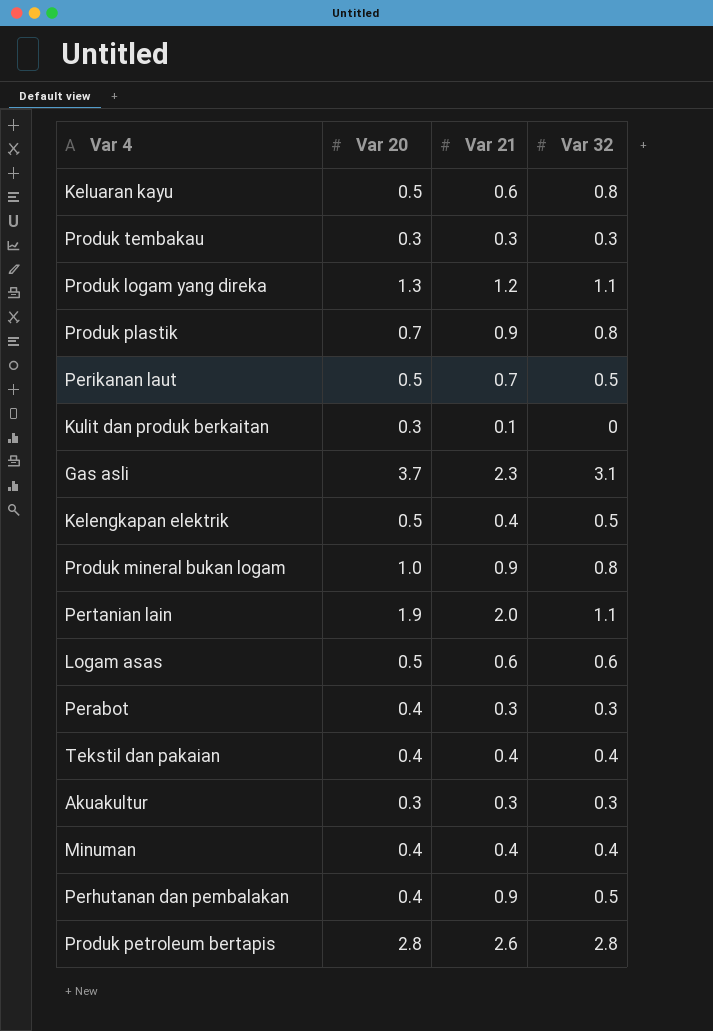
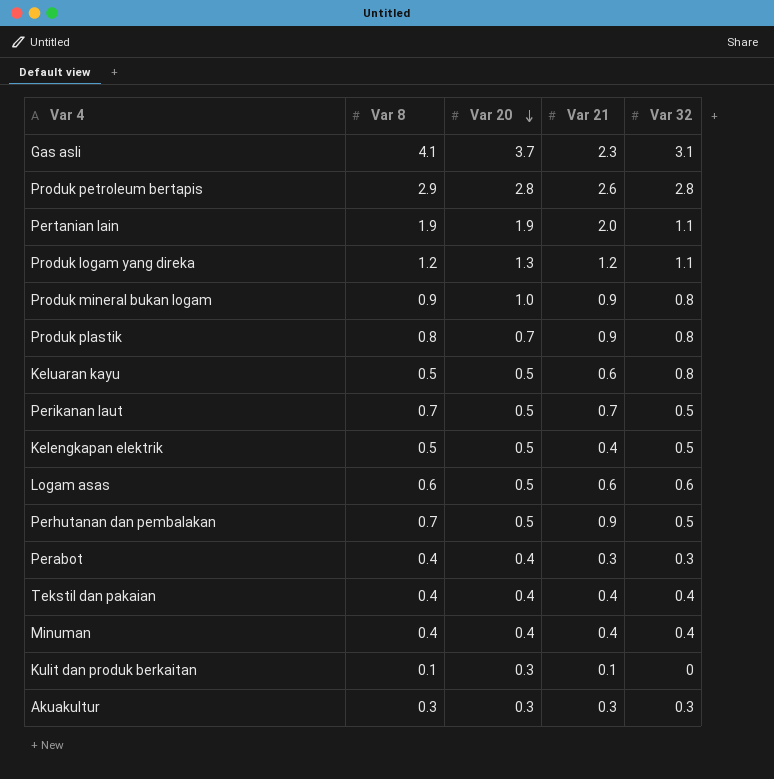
row order: none -> Var 20 descending
column Var 8 | position: none -> 2
row Produk tembakau: 0.3 | 0.3 | 0.3 -> none
Perhutanan dan pembalakan | Var 20: 0.4 -> 0.5

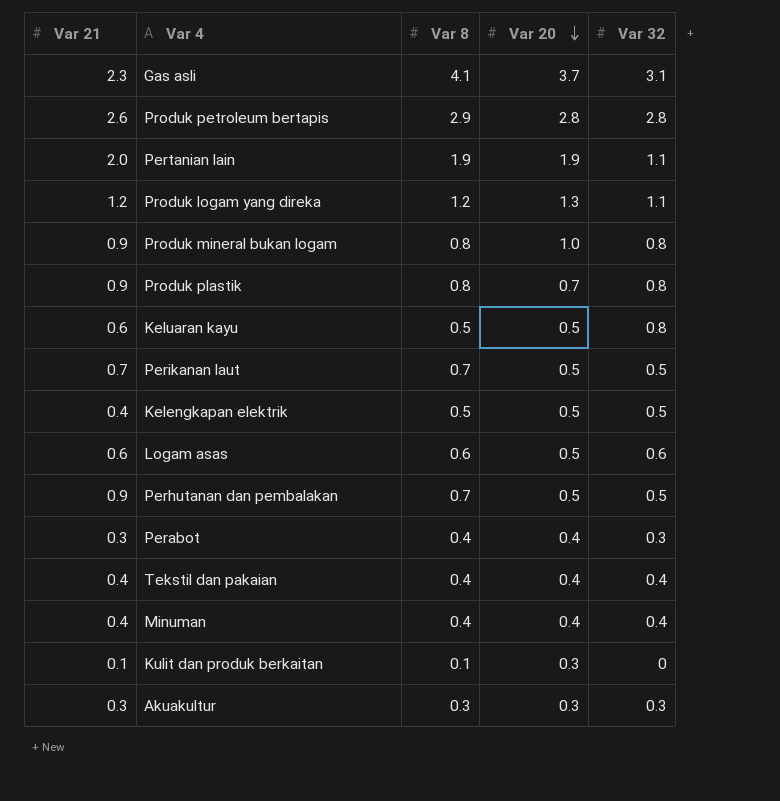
column Var 21 | position: 4 -> 1
Produk mineral bukan logam | Var 8: 0.9 -> 0.8

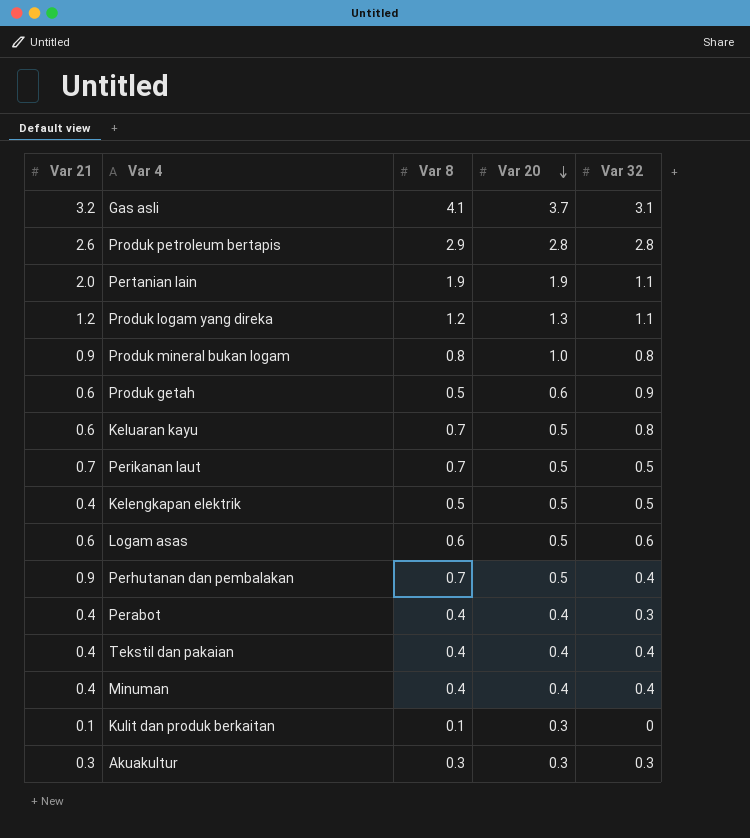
row Produk plastik: 0.9 | 0.8 | 0.7 | 0.8 -> none
Gas asli | Var 21: 2.3 -> 3.2
row Produk getah: none -> 0.6 | 0.5 | 0.6 | 0.9
Keluaran kayu | Var 8: 0.5 -> 0.7
Perhutanan dan pembalakan | Var 32: 0.5 -> 0.4
Perabot | Var 21: 0.3 -> 0.4

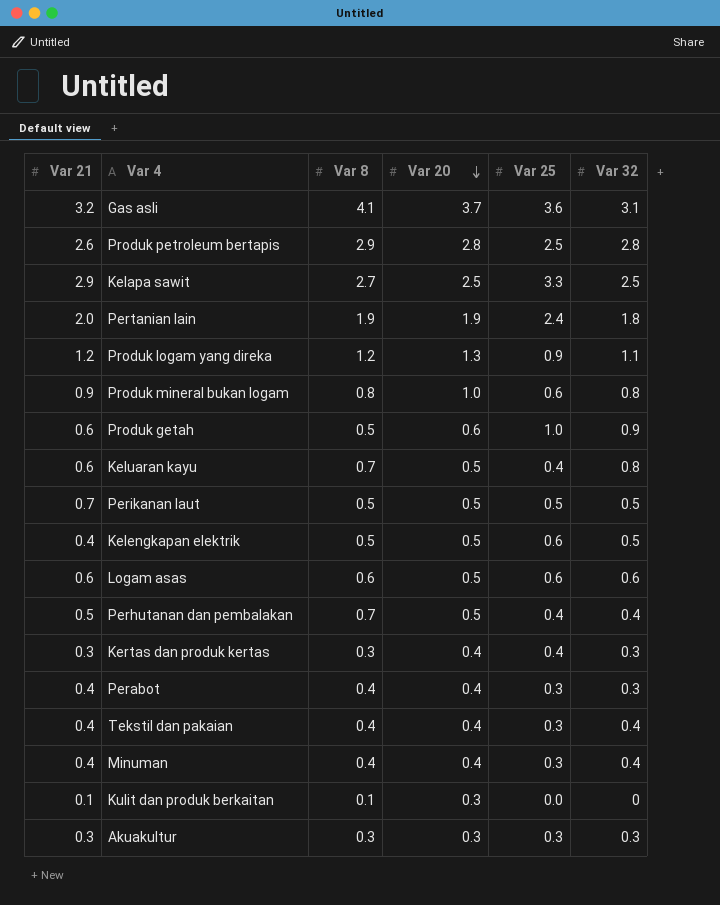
column Var 25 | position: none -> 5
row Kelapa sawit: none -> 2.9 | 2.7 | 2.5 | 3.3 | 2.5
Pertanian lain | Var 32: 1.1 -> 1.8
Perikanan laut | Var 8: 0.7 -> 0.5
Perhutanan dan pembalakan | Var 21: 0.9 -> 0.5
row Kertas dan produk kertas: none -> 0.3 | 0.3 | 0.4 | 0.4 | 0.3

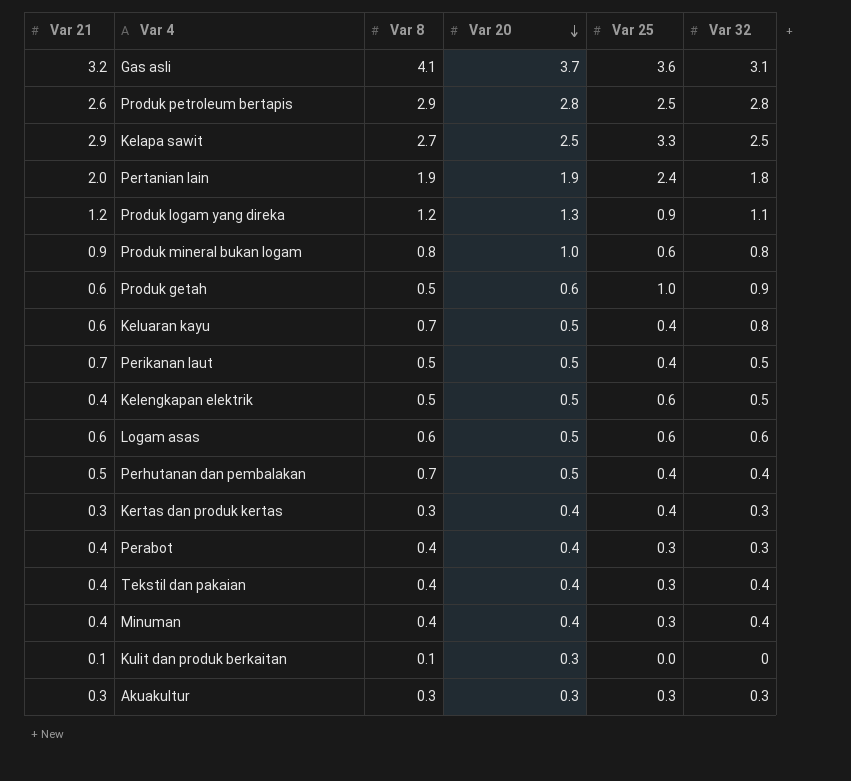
Perikanan laut | Var 25: 0.5 -> 0.4

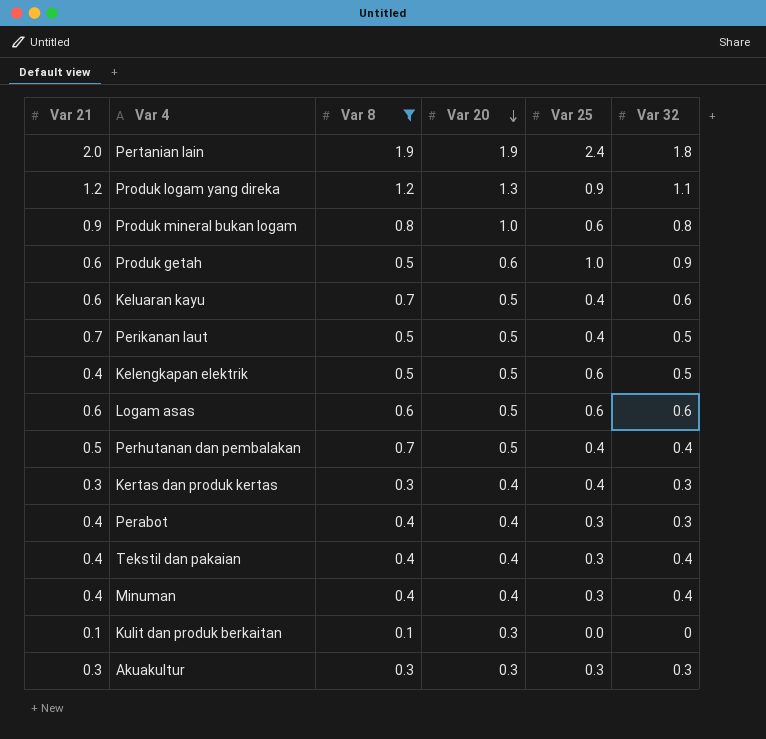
filter: none -> Var 8 <= 1.9
Keluaran kayu | Var 32: 0.8 -> 0.6

